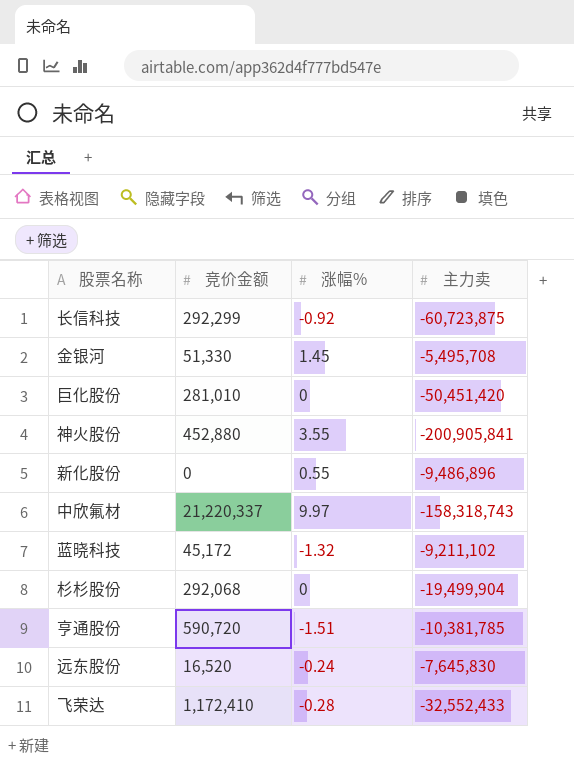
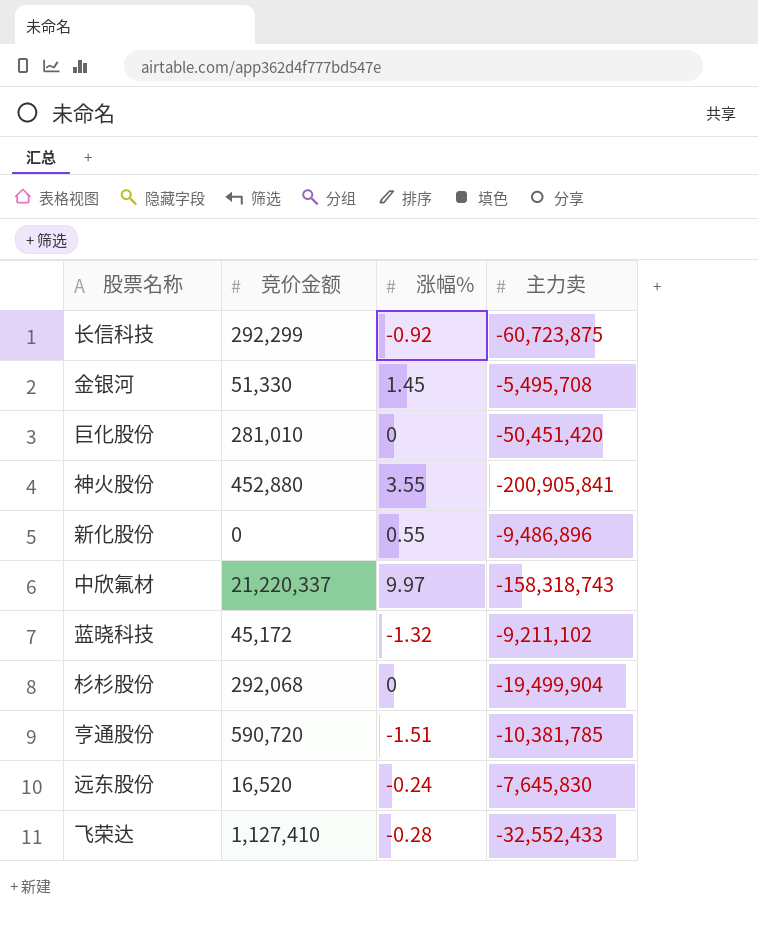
飞荣达 | 竞价金额: 1,172,410 -> 1,127,410

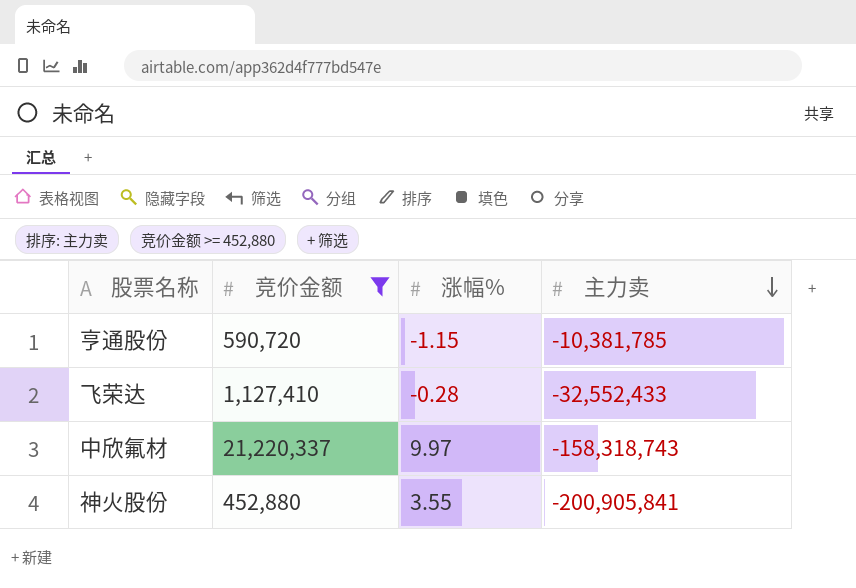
filter: none -> 竞价金额 >= 452,880
row order: none -> 主力卖 descending
亨通股份 | 涨幅%: -1.51 -> -1.15

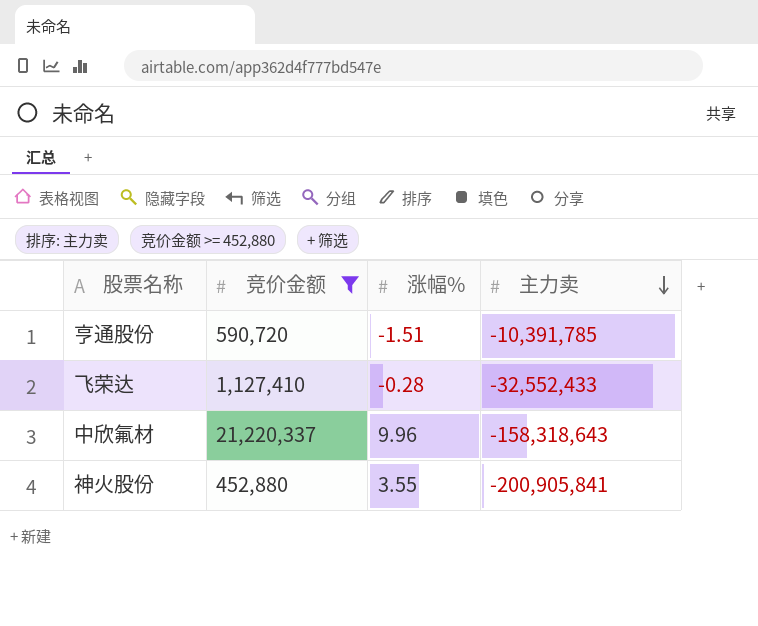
亨通股份 | 涨幅%: -1.15 -> -1.51
亨通股份 | 主力卖: -10,381,785 -> -10,391,785
中欣氟材 | 涨幅%: 9.97 -> 9.96
中欣氟材 | 主力卖: -158,318,743 -> -158,318,643

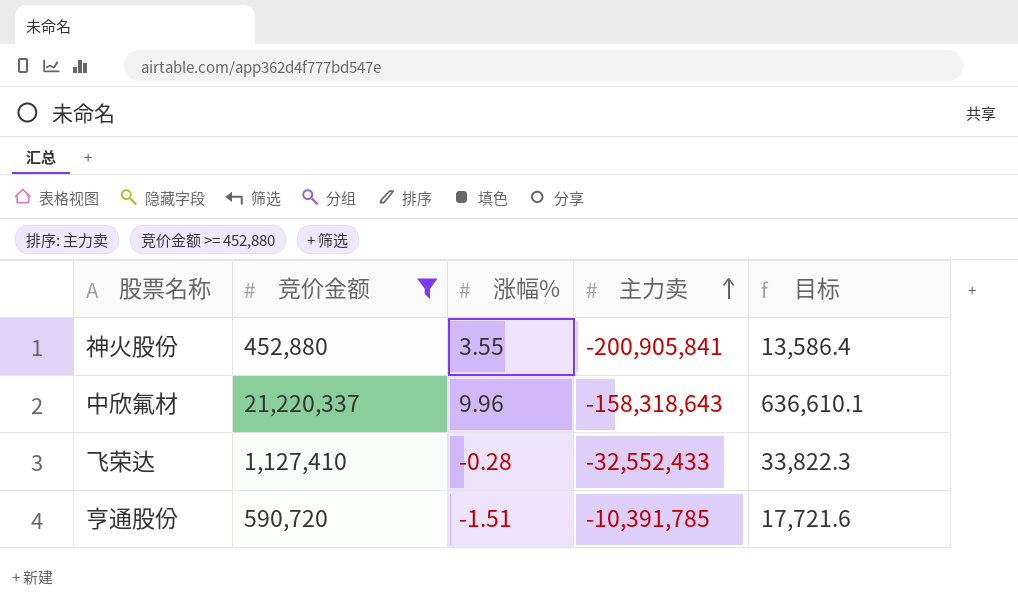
row order: 主力卖 descending -> 主力卖 ascending
column 目标 | formula: none -> [竞价金额] * 0.03

